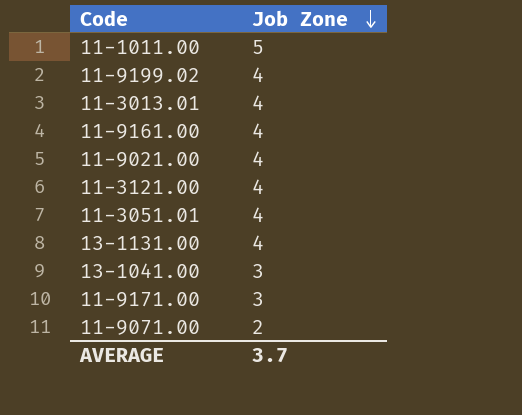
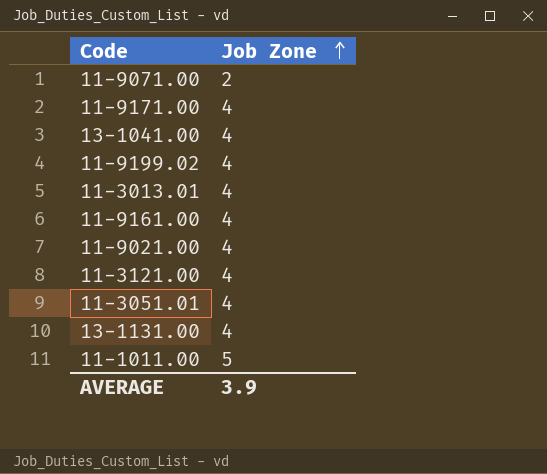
row order: Job Zone descending -> Job Zone ascending
11-9171.00 | Job Zone: 3 -> 4
13-1041.00 | Job Zone: 3 -> 4
AVERAGE | Job Zone: 3.7 -> 3.9

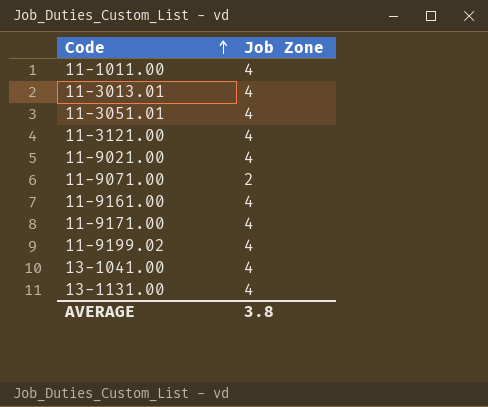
row order: Job Zone ascending -> Code ascending
11-1011.00 | Job Zone: 5 -> 4
AVERAGE | Job Zone: 3.9 -> 3.8

